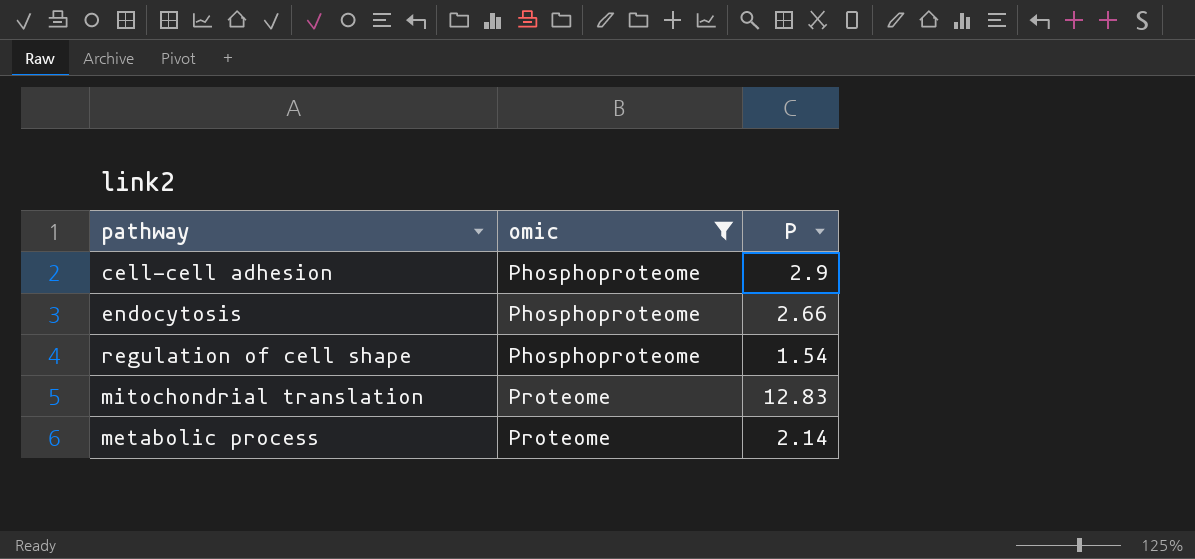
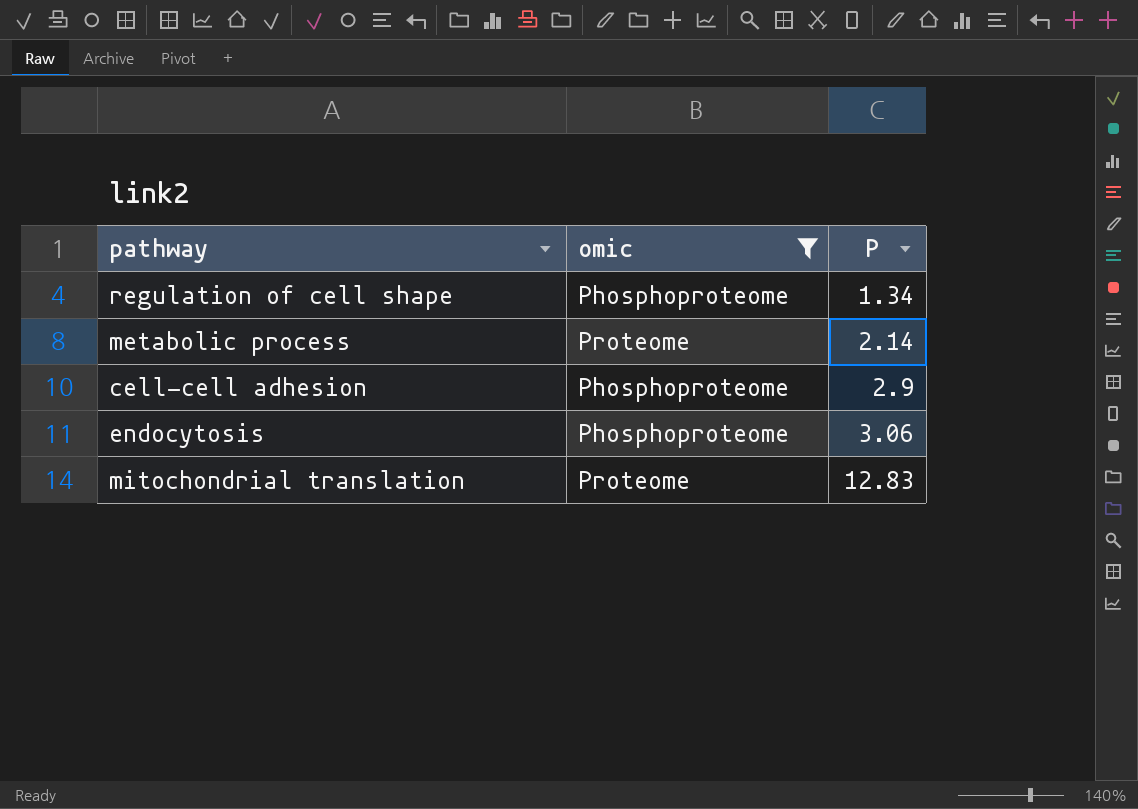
row order: omic ascending -> P ascending
regulation of cell shape | P: 1.54 -> 1.34
endocytosis | P: 2.66 -> 3.06

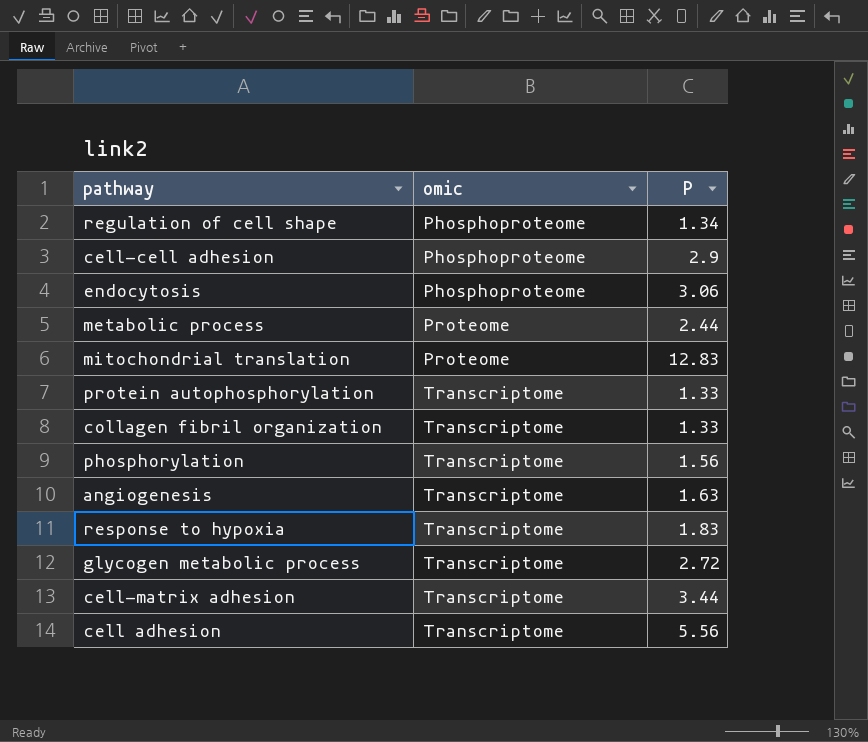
filter: omic != Transcriptome -> none
row order: P ascending -> omic ascending
metabolic process | P: 2.14 -> 2.44

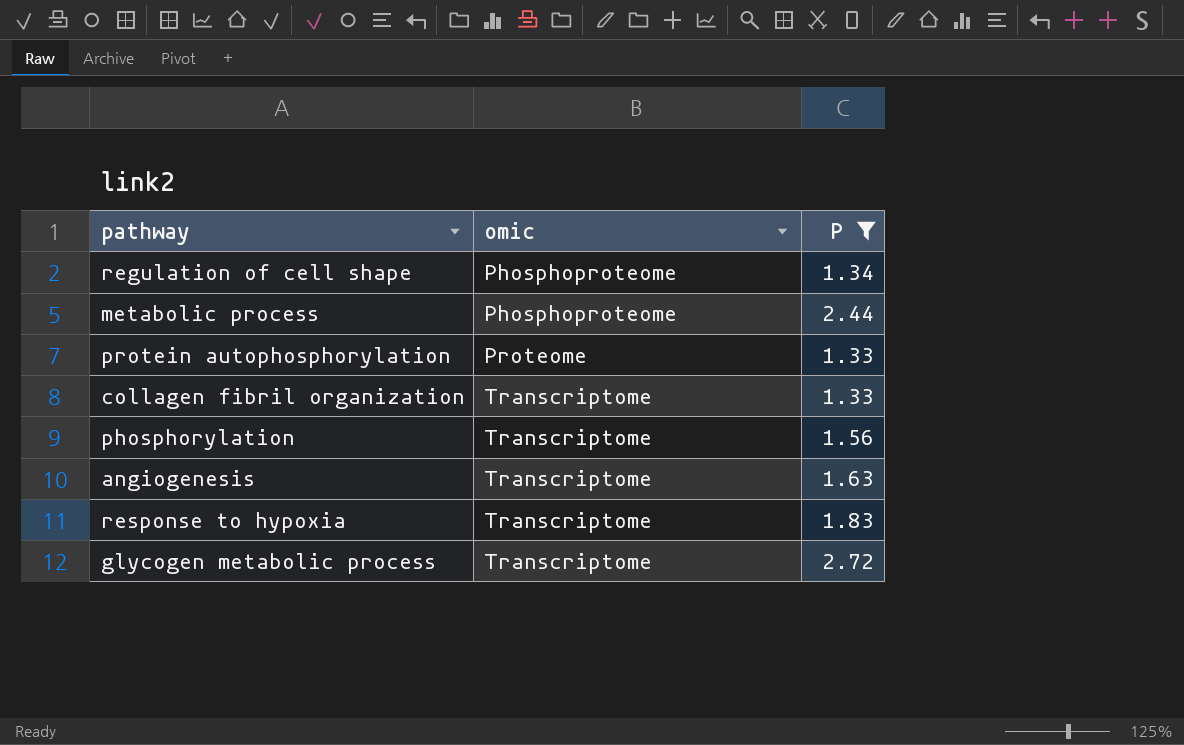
filter: none -> P <= 2.72
metabolic process | omic: Proteome -> Phosphoproteome
protein autophosphorylation | omic: Transcriptome -> Proteome

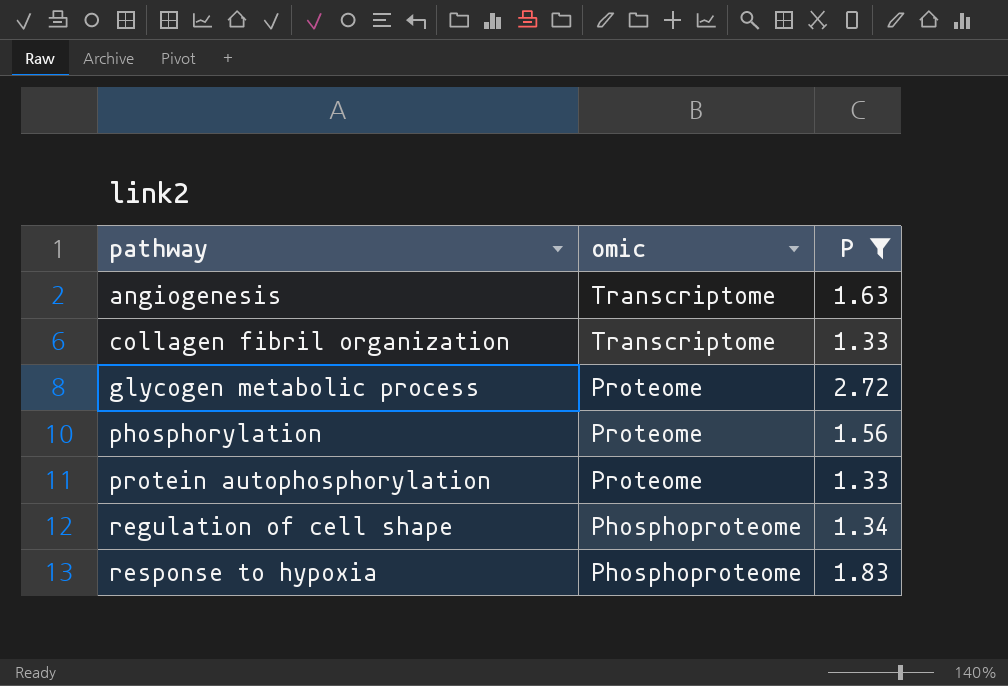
row order: omic ascending -> pathway ascending
row metabolic process: Phosphoproteome | 2.44 -> none
glycogen metabolic process | omic: Transcriptome -> Proteome
phosphorylation | omic: Transcriptome -> Proteome
response to hypoxia | omic: Transcriptome -> Phosphoproteome

